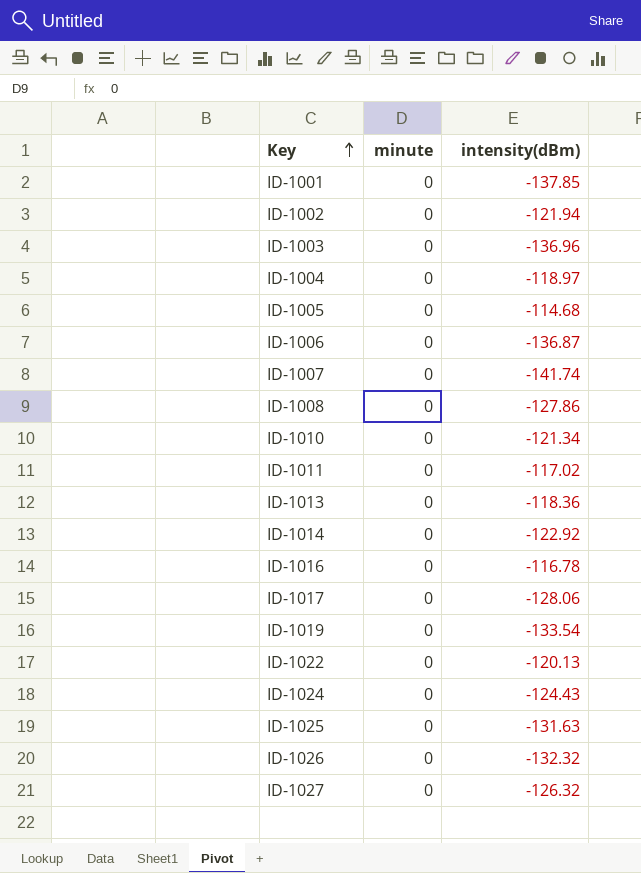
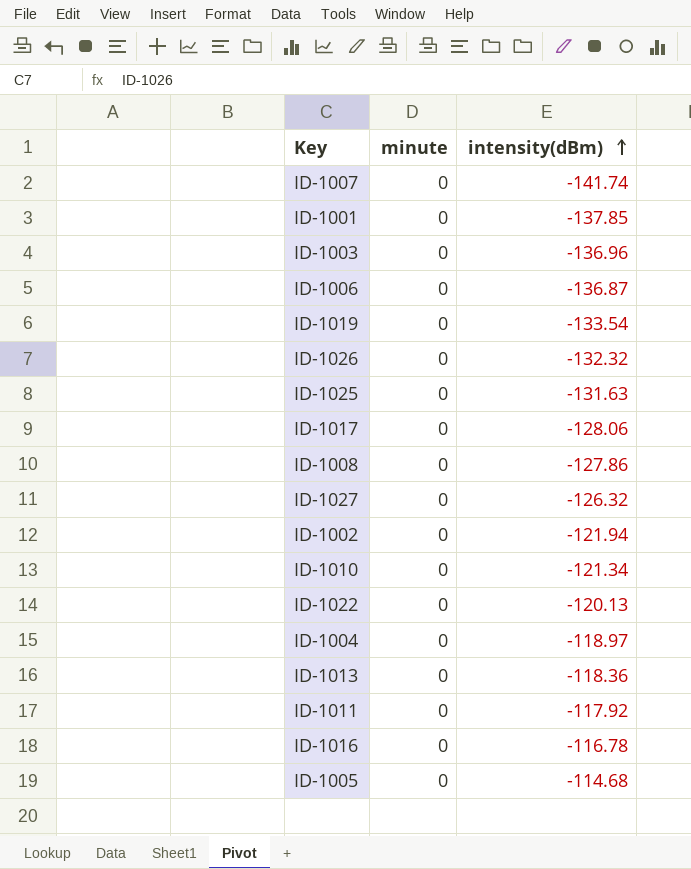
row order: Key ascending -> intensity(dBm) ascending
row ID-1014: 0 | -122.92 -> none
row ID-1024: 0 | -124.43 -> none
ID-1011 | intensity(dBm): -117.02 -> -117.92

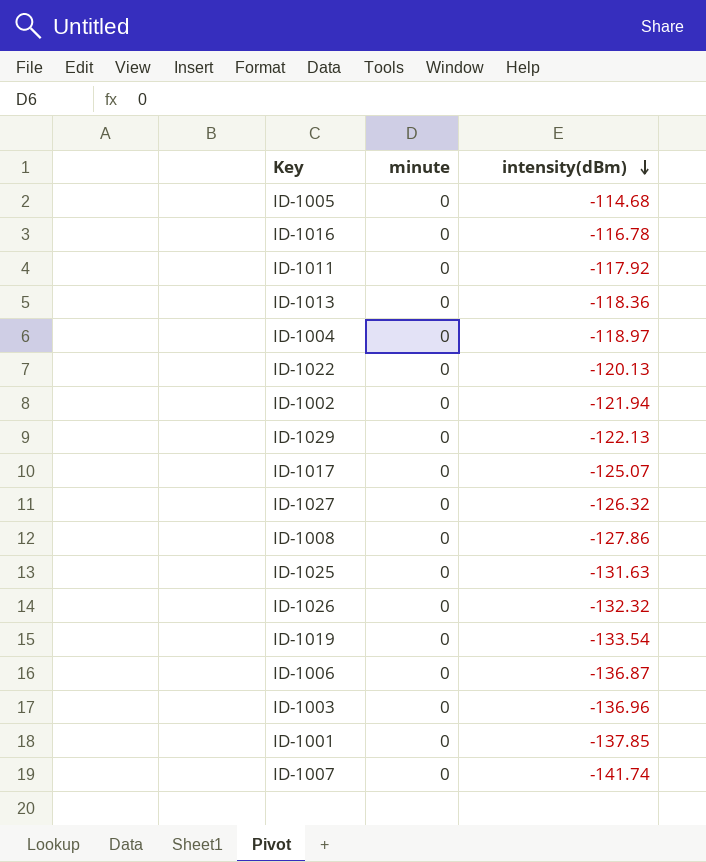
row order: intensity(dBm) ascending -> intensity(dBm) descending
row ID-1010: 0 | -121.34 -> none
row ID-1029: none -> 0 | -122.13
ID-1017 | intensity(dBm): -128.06 -> -125.07

